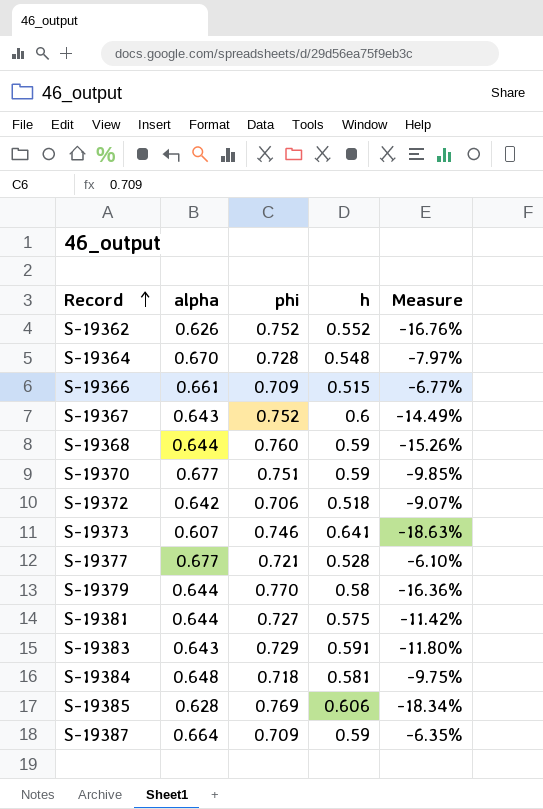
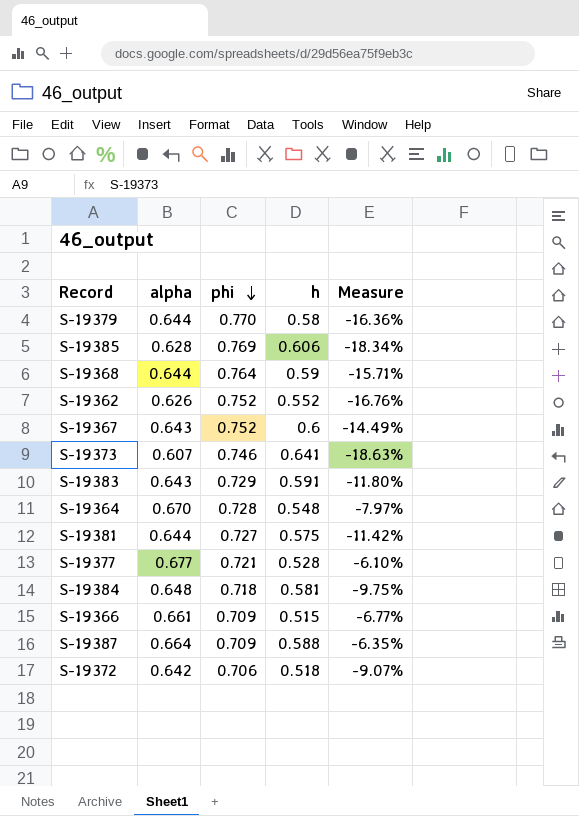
row order: Record ascending -> phi descending
row S-19370: 0.677 | 0.751 | 0.59 | -9.85% -> none
S-19368 | phi: 0.760 -> 0.764
S-19368 | Measure: -15.26% -> -15.71%
S-19387 | h: 0.59 -> 0.588

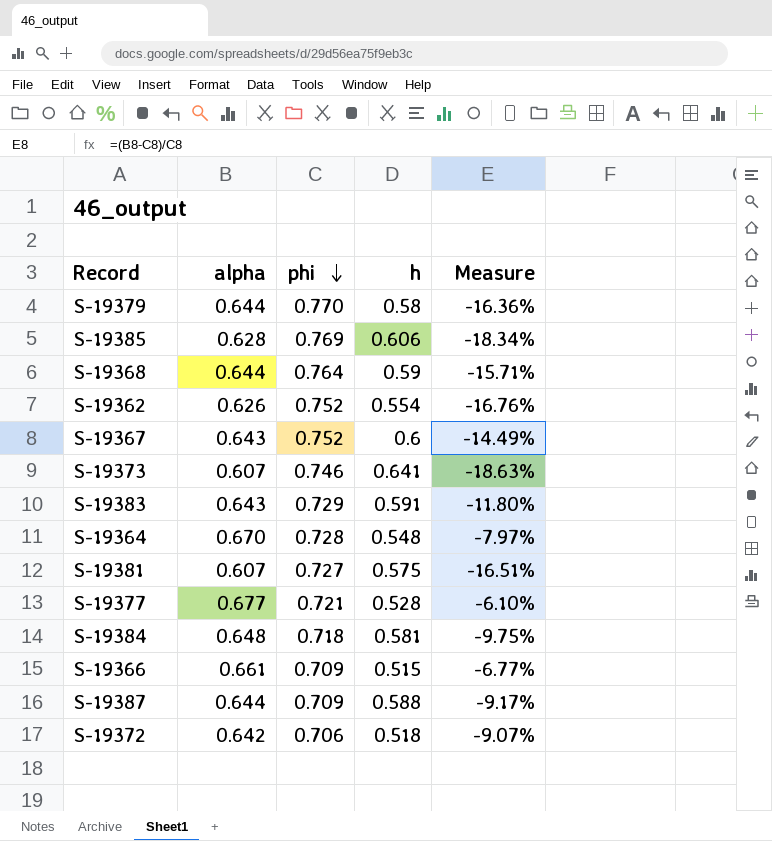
S-19362 | h: 0.552 -> 0.554
S-19381 | alpha: 0.644 -> 0.607
S-19381 | Measure: -11.42% -> -16.51%
S-19387 | alpha: 0.664 -> 0.644
S-19387 | Measure: -6.35% -> -9.17%

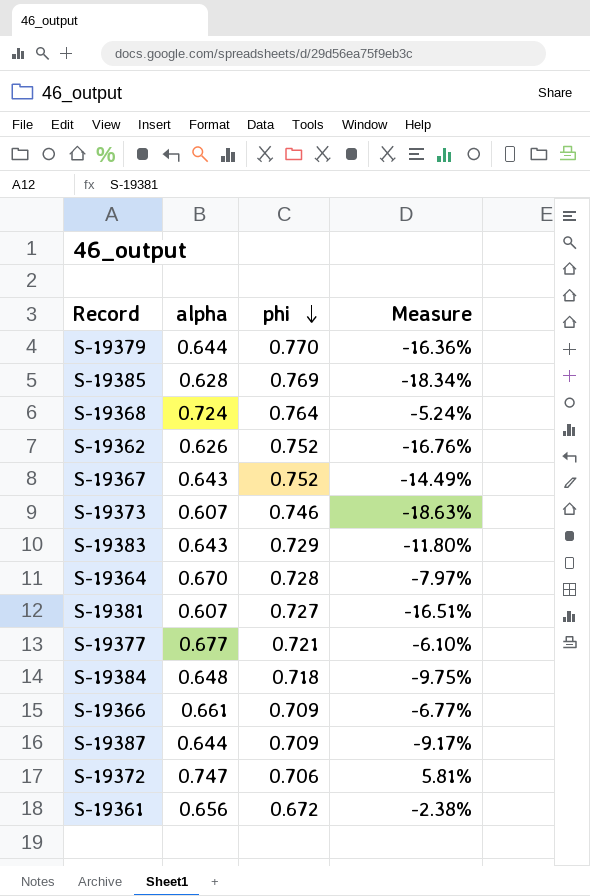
column h | position: 4 -> none
S-19368 | alpha: 0.644 -> 0.724
S-19368 | Measure: -15.71% -> -5.24%
S-19372 | alpha: 0.642 -> 0.747
S-19372 | Measure: -9.07% -> 5.81%
row S-19361: none -> 0.656 | 0.672 | -2.38%

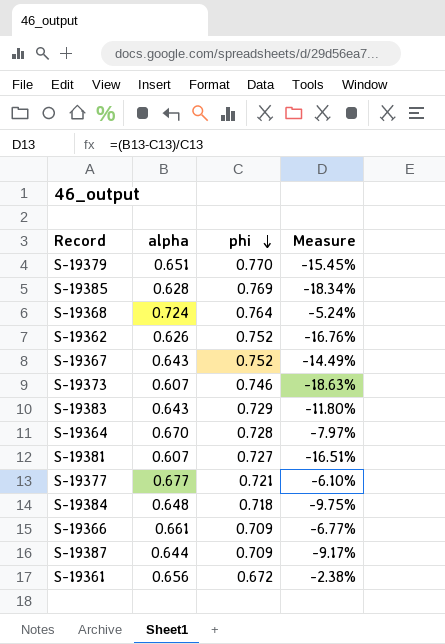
row S-19372: 0.747 | 0.706 | 5.81% -> none
S-19379 | alpha: 0.644 -> 0.651
S-19379 | Measure: -16.36% -> -15.45%

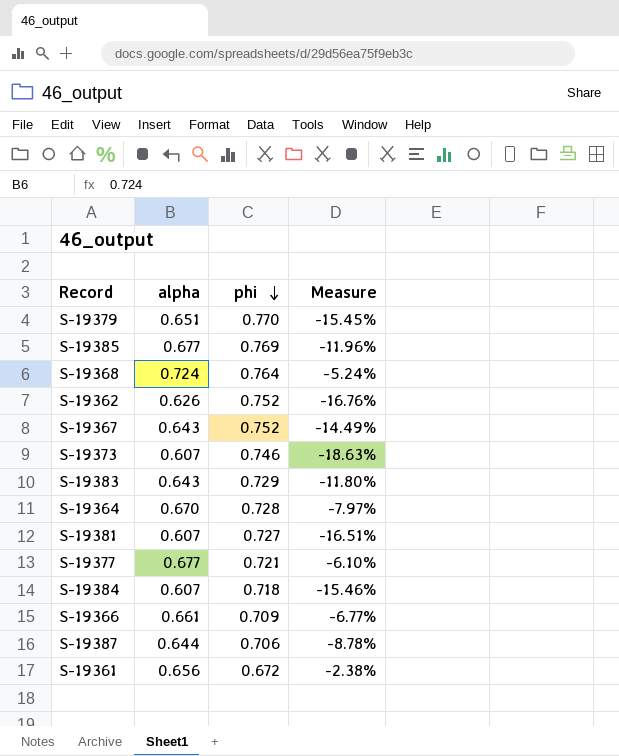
S-19385 | alpha: 0.628 -> 0.677
S-19385 | Measure: -18.34% -> -11.96%
S-19384 | alpha: 0.648 -> 0.607
S-19384 | Measure: -9.75% -> -15.46%
S-19387 | phi: 0.709 -> 0.706
S-19387 | Measure: -9.17% -> -8.78%

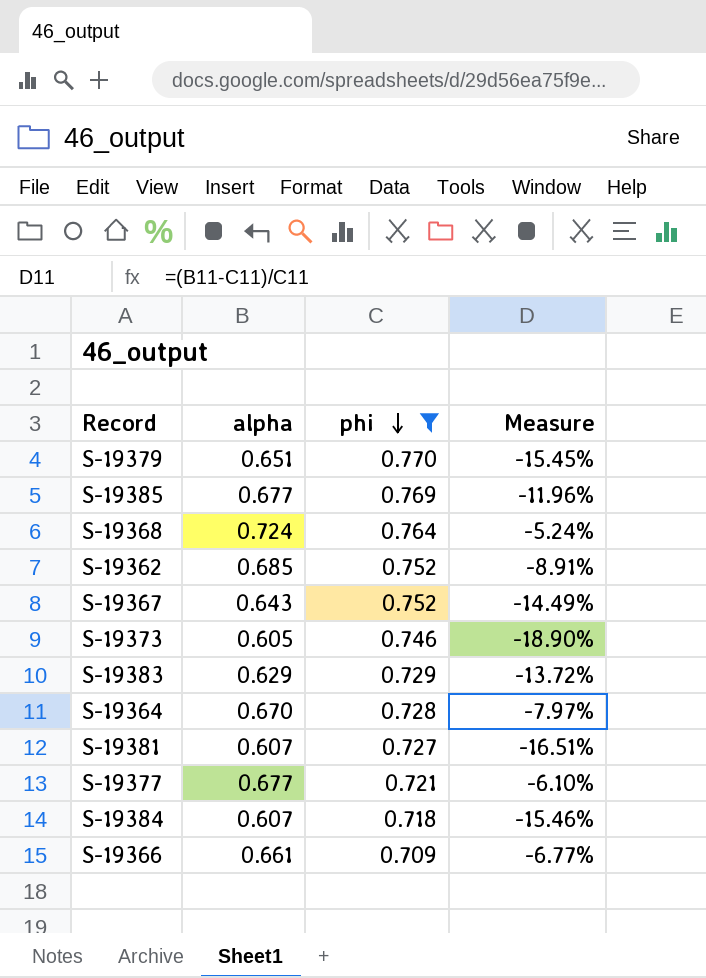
filter: none -> phi >= 0.709
S-19362 | alpha: 0.626 -> 0.685
S-19362 | Measure: -16.76% -> -8.91%
S-19373 | alpha: 0.607 -> 0.605
S-19373 | Measure: -18.63% -> -18.90%
S-19383 | alpha: 0.643 -> 0.629
S-19383 | Measure: -11.80% -> -13.72%

